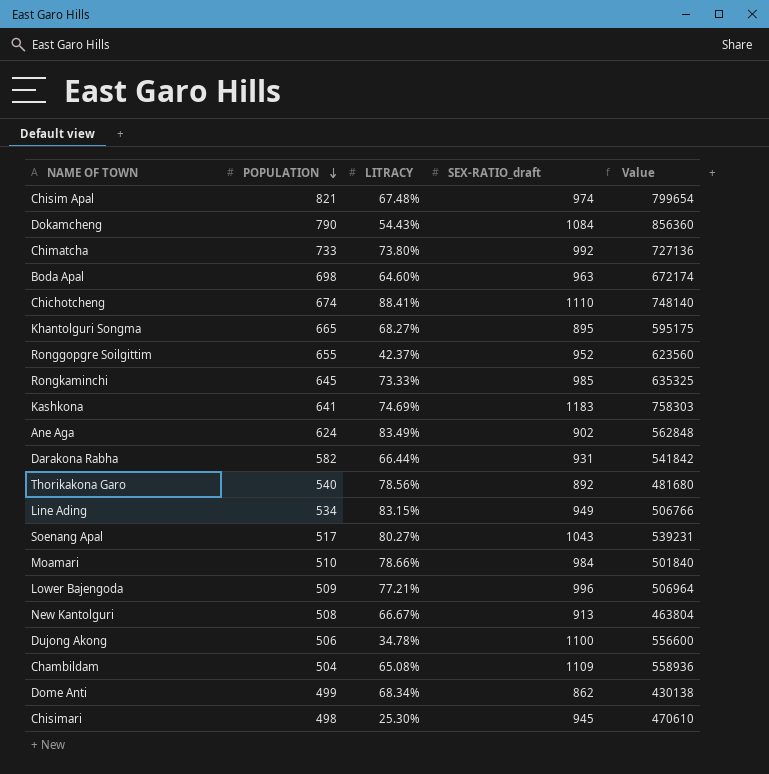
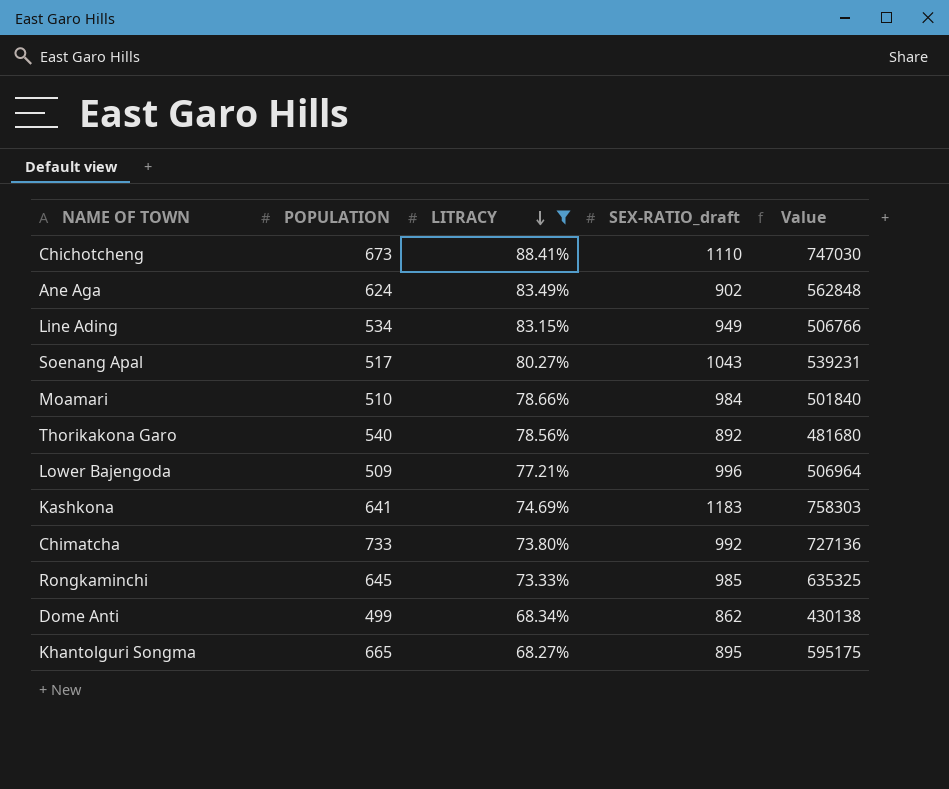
filter: none -> LITRACY >= 68.27%
row order: POPULATION descending -> LITRACY descending
Chichotcheng | POPULATION: 674 -> 673
Chichotcheng | Value: 748140 -> 747030

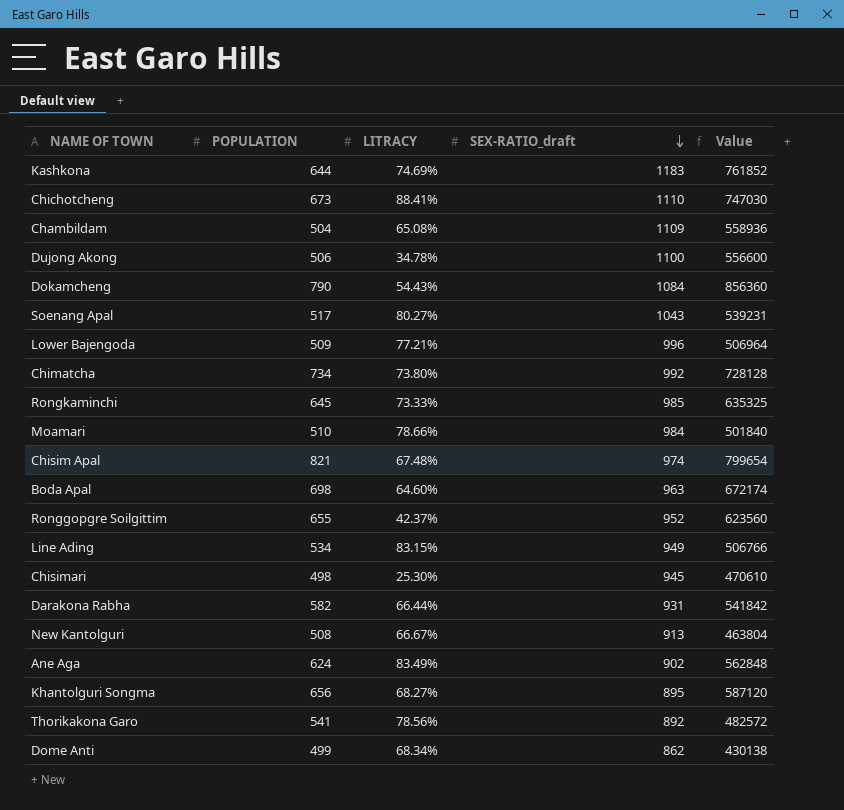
filter: LITRACY >= 68.27% -> none
row order: LITRACY descending -> SEX-RATIO_draft descending
Kashkona | POPULATION: 641 -> 644
Kashkona | Value: 758303 -> 761852
Chimatcha | POPULATION: 733 -> 734
Chimatcha | Value: 727136 -> 728128
Khantolguri Songma | POPULATION: 665 -> 656
Khantolguri Songma | Value: 595175 -> 587120
Thorikakona Garo | POPULATION: 540 -> 541
Thorikakona Garo | Value: 481680 -> 482572

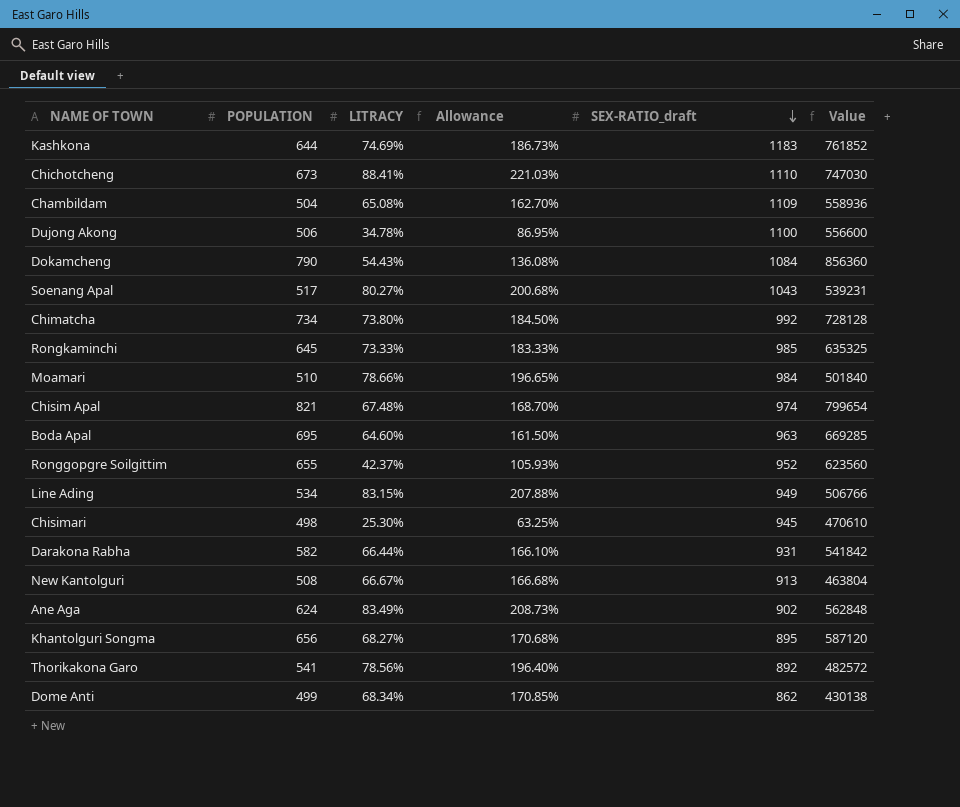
column Allowance | formula: none -> [LITRACY] * 2.5
row Lower Bajengoda: 509 | 77.21% | 996 | 506964 -> none
Boda Apal | POPULATION: 698 -> 695
Boda Apal | Value: 672174 -> 669285

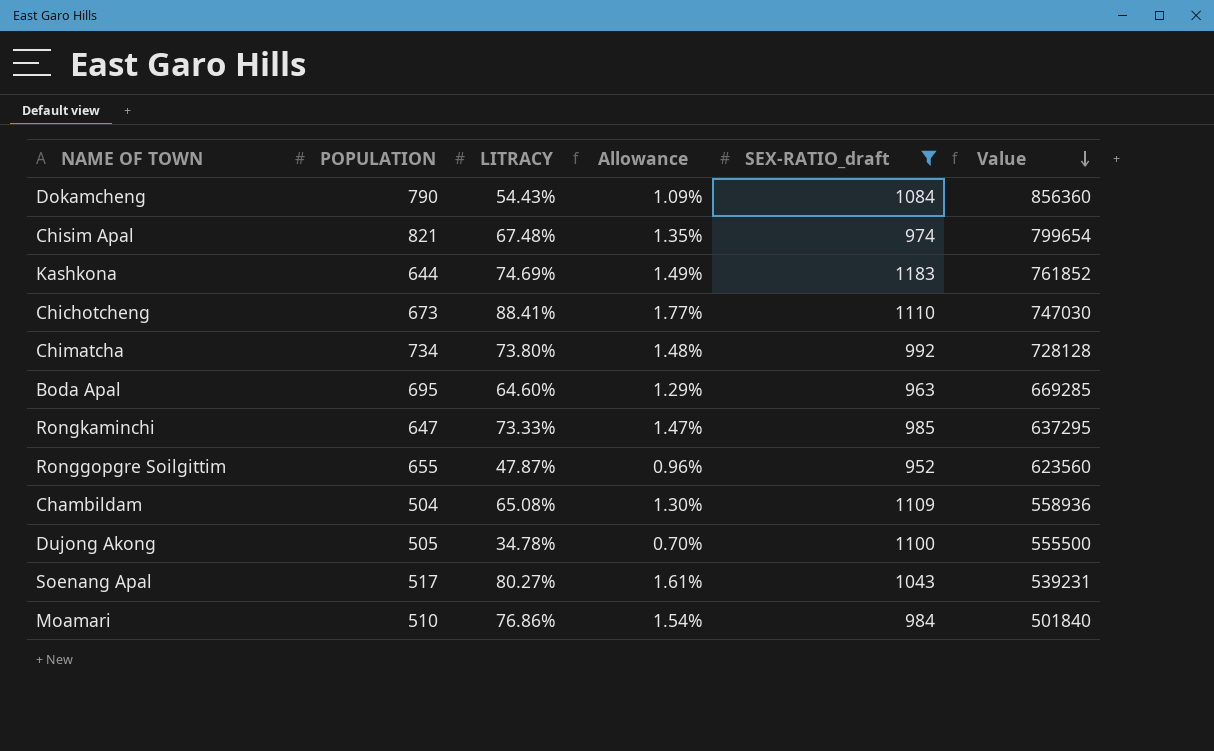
filter: none -> SEX-RATIO_draft >= 952
row order: SEX-RATIO_draft descending -> Value descending
column Allowance | formula: [LITRACY] * 2.5 -> [LITRACY] * 0.02
Rongkaminchi | POPULATION: 645 -> 647
Rongkaminchi | Value: 635325 -> 637295
Ronggopgre Soilgittim | LITRACY: 42.37% -> 47.87%
Dujong Akong | POPULATION: 506 -> 505
Dujong Akong | Value: 556600 -> 555500
Moamari | LITRACY: 78.66% -> 76.86%

